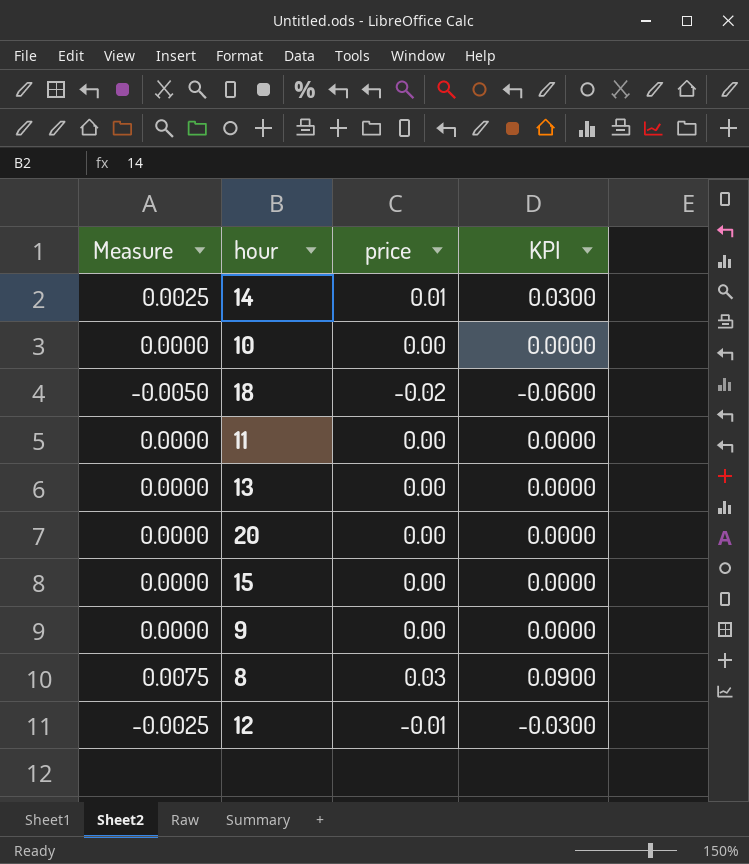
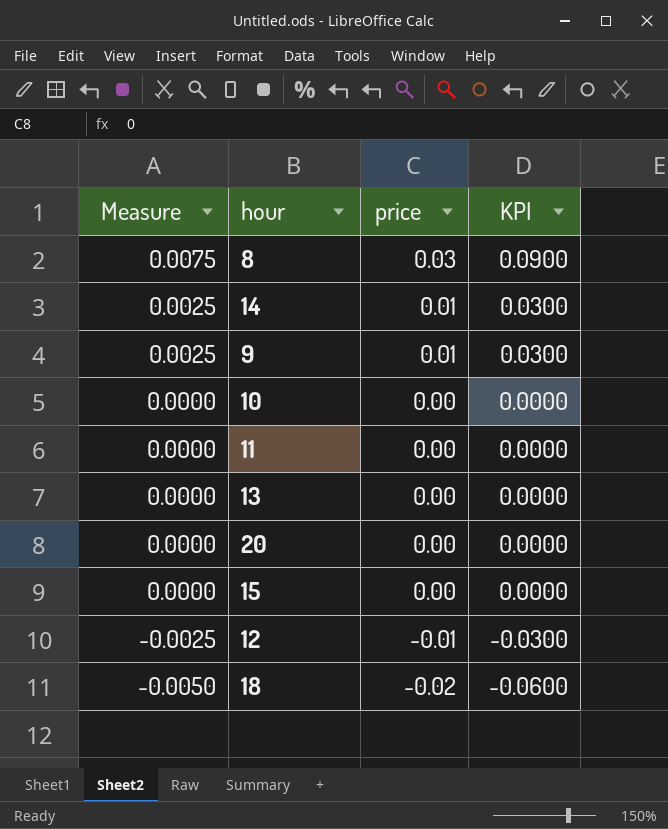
row order: none -> Measure descending
9 | Measure: 0.0000 -> 0.0025
9 | price: 0.00 -> 0.01
9 | KPI: 0.0000 -> 0.0300

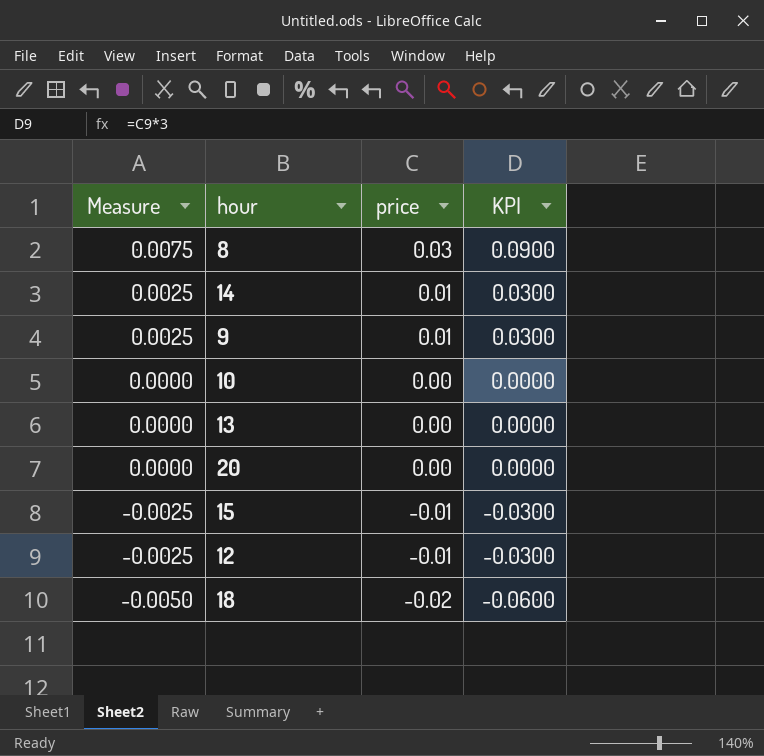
row 11: 0.0000 | 0.00 | 0.0000 -> none
15 | Measure: 0.0000 -> -0.0025
15 | price: 0.00 -> -0.01
15 | KPI: 0.0000 -> -0.0300

